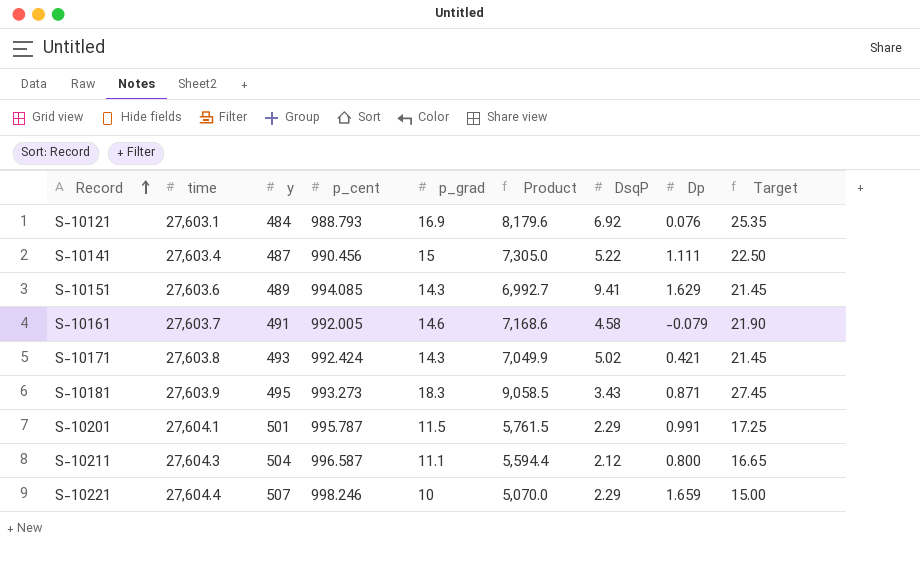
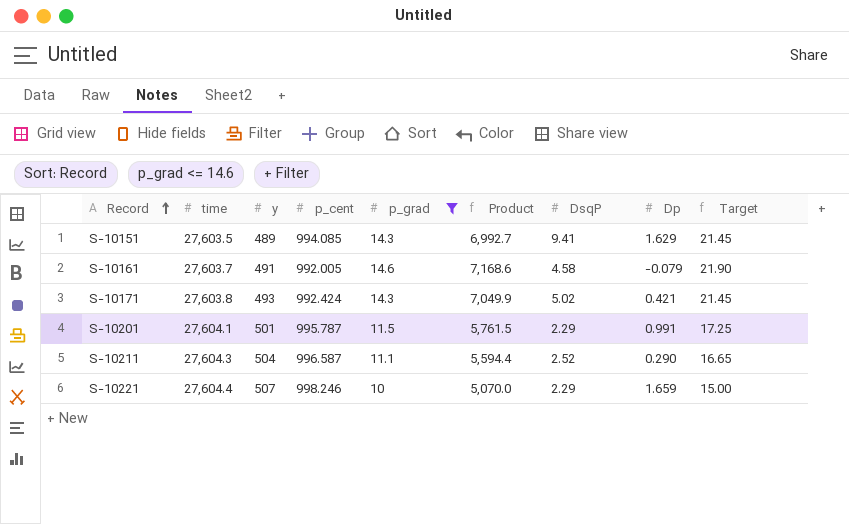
filter: none -> p_grad <= 14.6
S-10151 | time: 27,603.6 -> 27,603.5
S-10211 | DsqP: 2.12 -> 2.52
S-10211 | Dp: 0.800 -> 0.290

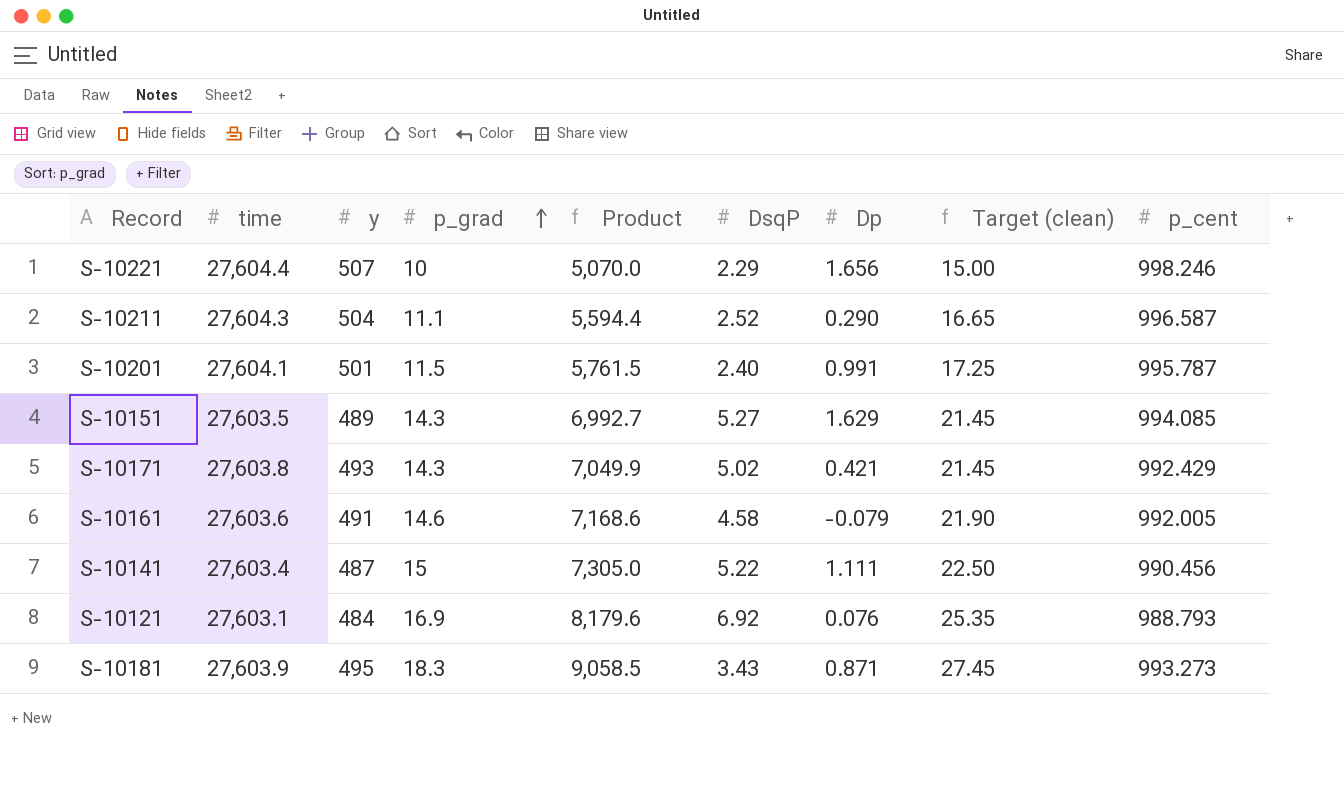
filter: p_grad <= 14.6 -> none
row order: Record ascending -> p_grad ascending
column name: Target -> Target (clean)
column p_cent | position: 4 -> 9
S-10221 | Dp: 1.659 -> 1.656
S-10201 | DsqP: 2.29 -> 2.40
S-10151 | DsqP: 9.41 -> 5.27
S-10171 | p_cent: 992.424 -> 992.429
S-10161 | time: 27,603.7 -> 27,603.6

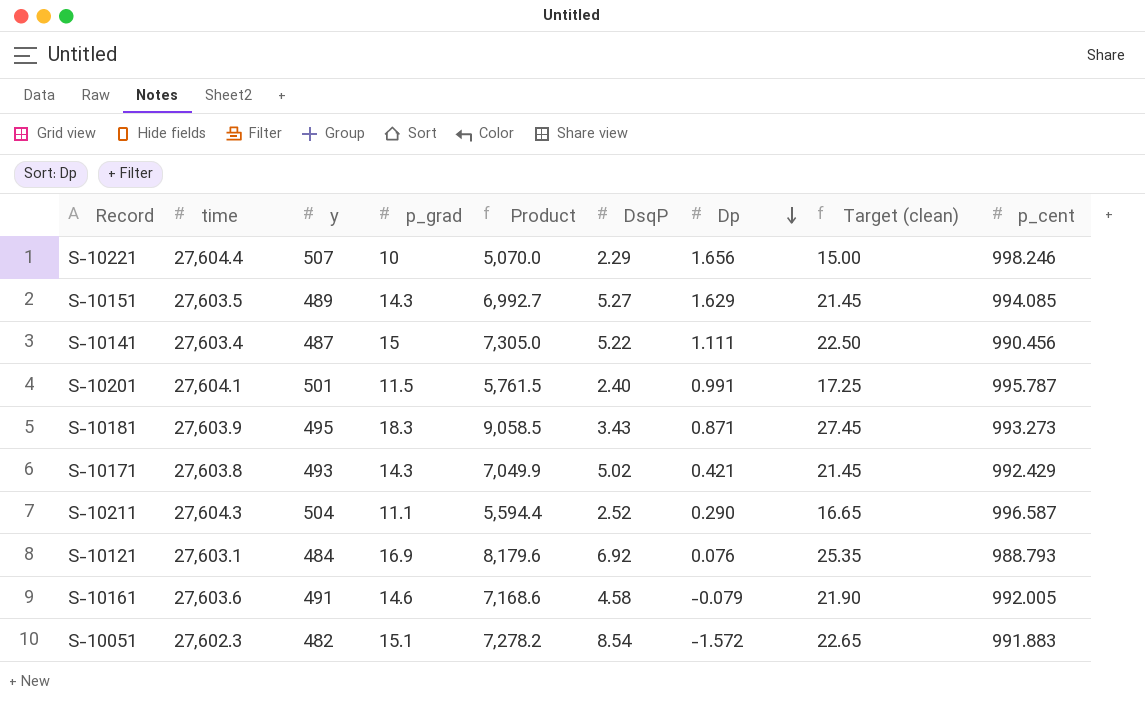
row order: p_grad ascending -> Dp descending
row S-10051: none -> 27,602.3 | 482 | 15.1 | 7,278.2 | 8.54 | -1.572 | 22.65 | 991.883

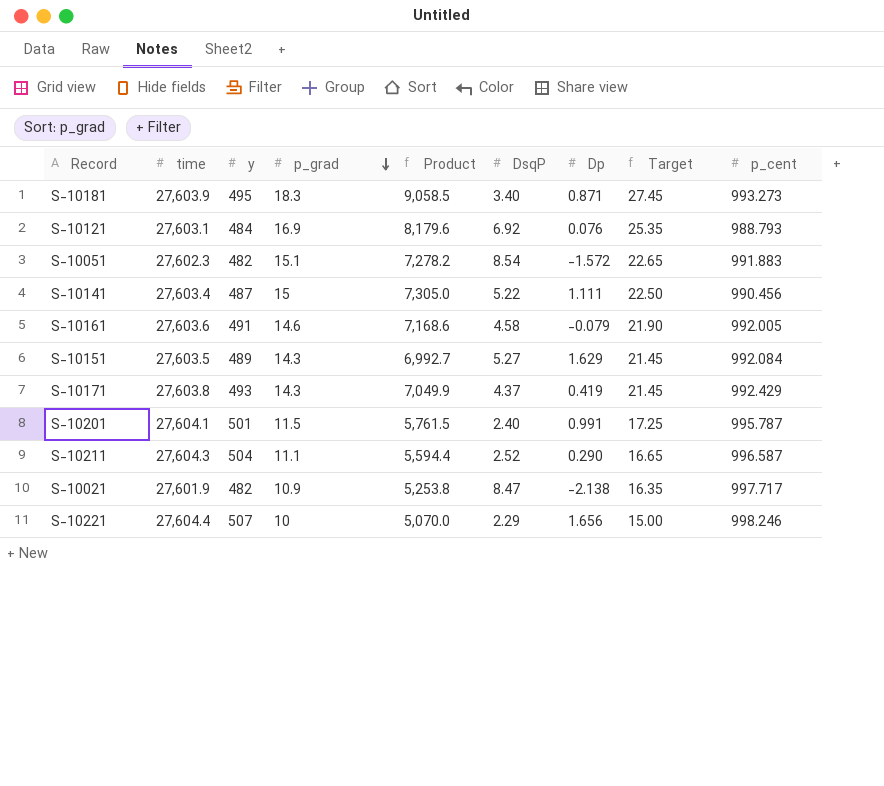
row order: Dp descending -> p_grad descending
column name: Target (clean) -> Target
S-10181 | DsqP: 3.43 -> 3.40
S-10151 | p_cent: 994.085 -> 992.084
S-10171 | DsqP: 5.02 -> 4.37
S-10171 | Dp: 0.421 -> 0.419
row S-10021: none -> 27,601.9 | 482 | 10.9 | 5,253.8 | 8.47 | -2.138 | 16.35 | 997.717

